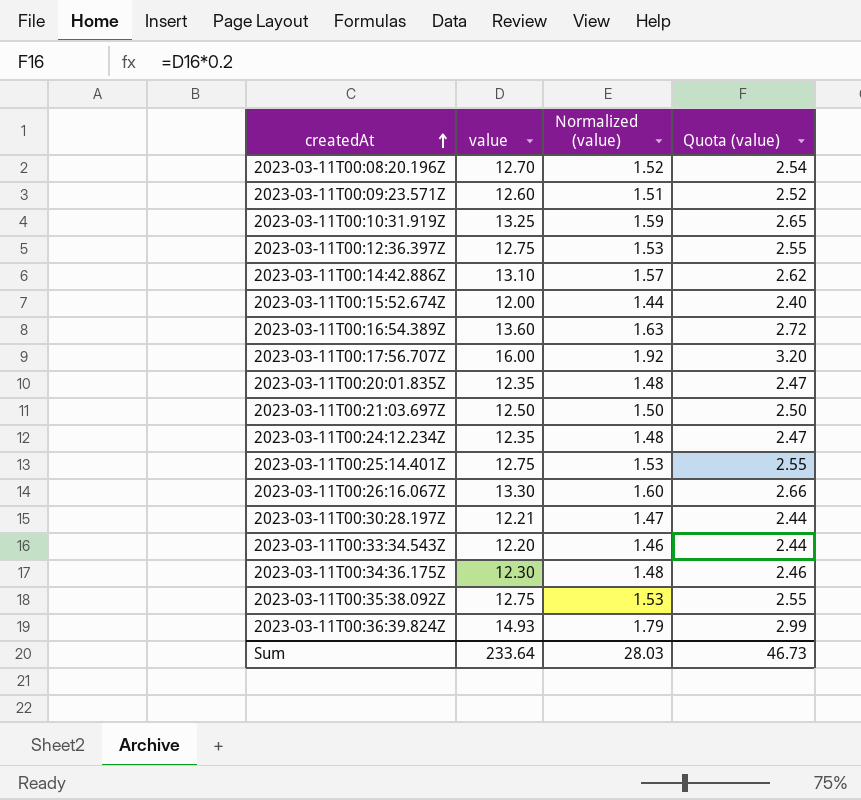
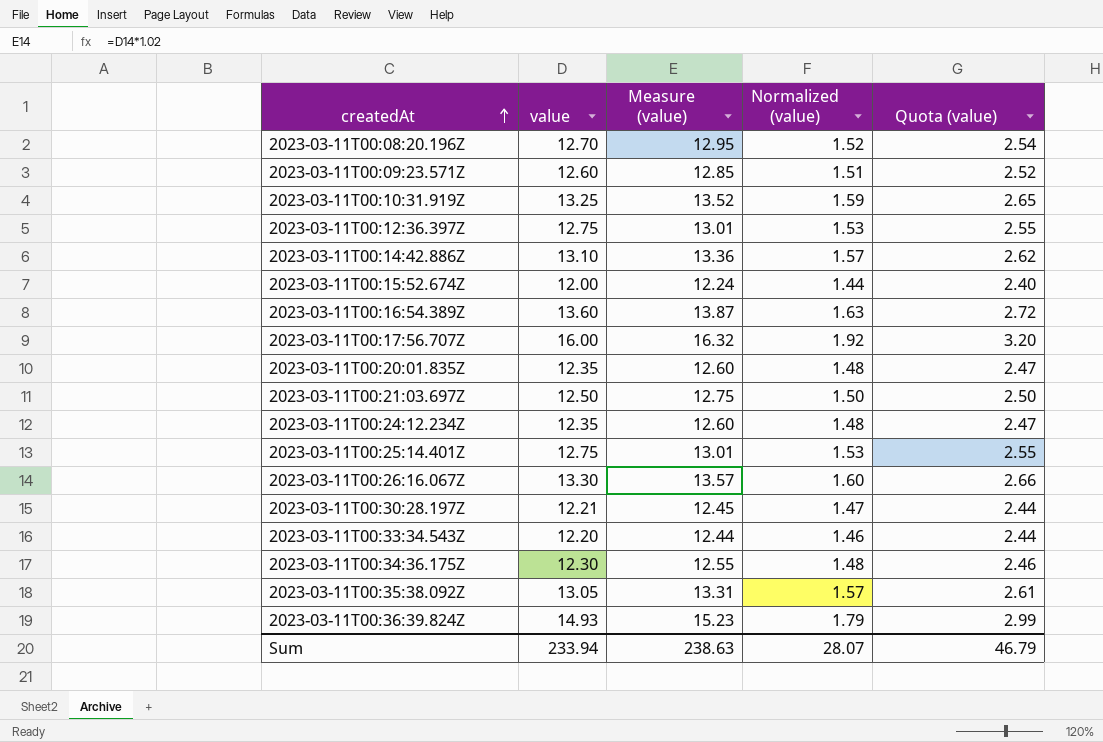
column Measure (value) | formula: none -> [value] * 1.02
2023-03-11T00:35:38.092Z | value: 12.75 -> 13.05
2023-03-11T00:35:38.092Z | Normalized (value): 1.53 -> 1.57
2023-03-11T00:35:38.092Z | Quota (value): 2.55 -> 2.61
Sum | value: 233.64 -> 233.94
Sum | Normalized (value): 28.03 -> 28.07
Sum | Quota (value): 46.73 -> 46.79

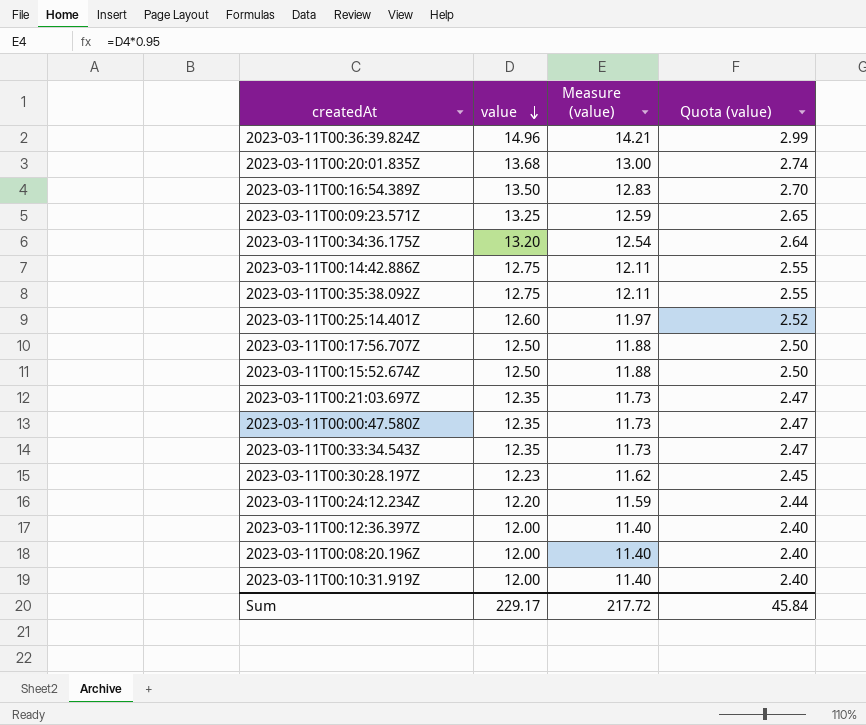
row order: createdAt ascending -> value descending
column Normalized (value) | formula: [value] * 0.12 -> none
column Measure (value) | formula: [value] * 1.02 -> [value] * 0.95
row 2023-03-11T00:26:16.067Z: 13.30 | 13.57 | 1.60 | 2.66 -> none
2023-03-11T00:36:39.824Z | value: 14.93 -> 14.96
2023-03-11T00:20:01.835Z | value: 12.35 -> 13.68
2023-03-11T00:20:01.835Z | Quota (value): 2.47 -> 2.74
2023-03-11T00:16:54.389Z | value: 13.60 -> 13.50
2023-03-11T00:16:54.389Z | Quota (value): 2.72 -> 2.70
2023-03-11T00:09:23.571Z | value: 12.60 -> 13.25
2023-03-11T00:09:23.571Z | Quota (value): 2.52 -> 2.65
2023-03-11T00:34:36.175Z | value: 12.30 -> 13.20
2023-03-11T00:34:36.175Z | Quota (value): 2.46 -> 2.64
2023-03-11T00:14:42.886Z | value: 13.10 -> 12.75
2023-03-11T00:14:42.886Z | Quota (value): 2.62 -> 2.55
2023-03-11T00:35:38.092Z | value: 13.05 -> 12.75
2023-03-11T00:35:38.092Z | Quota (value): 2.61 -> 2.55
2023-03-11T00:25:14.401Z | value: 12.75 -> 12.60
2023-03-11T00:25:14.401Z | Quota (value): 2.55 -> 2.52
2023-03-11T00:17:56.707Z | value: 16.00 -> 12.50
2023-03-11T00:17:56.707Z | Quota (value): 3.20 -> 2.50
2023-03-11T00:15:52.674Z | value: 12.00 -> 12.50
2023-03-11T00:15:52.674Z | Quota (value): 2.40 -> 2.50
2023-03-11T00:21:03.697Z | value: 12.50 -> 12.35
2023-03-11T00:21:03.697Z | Quota (value): 2.50 -> 2.47
row 2023-03-11T00:00:47.580Z: none -> 12.35 | 11.73 | 2.47
2023-03-11T00:33:34.543Z | value: 12.20 -> 12.35
2023-03-11T00:33:34.543Z | Quota (value): 2.44 -> 2.47
2023-03-11T00:30:28.197Z | value: 12.21 -> 12.23
2023-03-11T00:30:28.197Z | Quota (value): 2.44 -> 2.45
2023-03-11T00:24:12.234Z | value: 12.35 -> 12.20
2023-03-11T00:24:12.234Z | Quota (value): 2.47 -> 2.44
2023-03-11T00:12:36.397Z | value: 12.75 -> 12.00
2023-03-11T00:12:36.397Z | Quota (value): 2.55 -> 2.40
2023-03-11T00:08:20.196Z | value: 12.70 -> 12.00
2023-03-11T00:08:20.196Z | Quota (value): 2.54 -> 2.40
2023-03-11T00:10:31.919Z | value: 13.25 -> 12.00
2023-03-11T00:10:31.919Z | Quota (value): 2.65 -> 2.40
Sum | value: 233.94 -> 229.17
Sum | Measure (value): 238.63 -> 217.72
Sum | Quota (value): 46.79 -> 45.84

